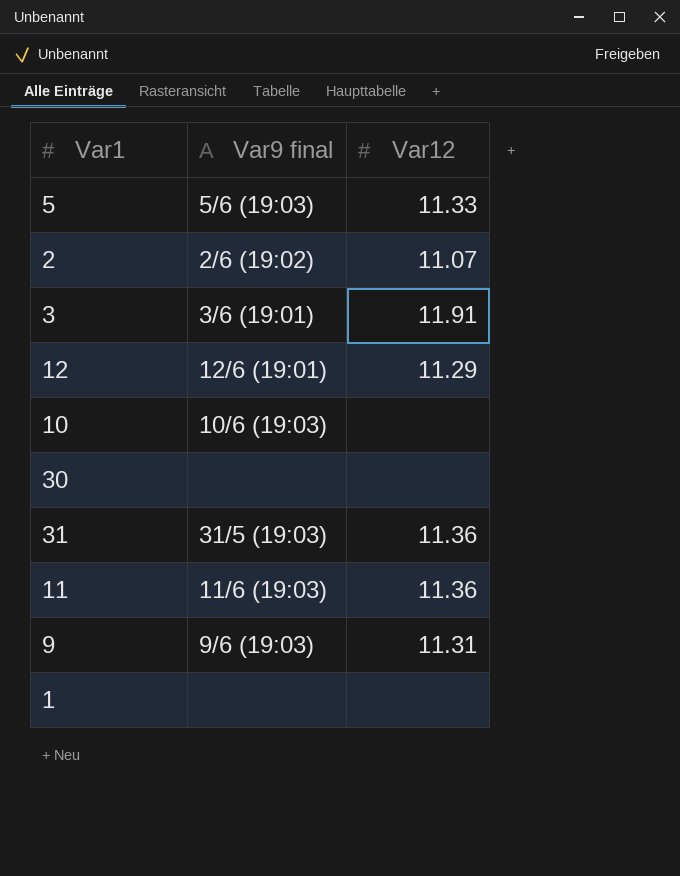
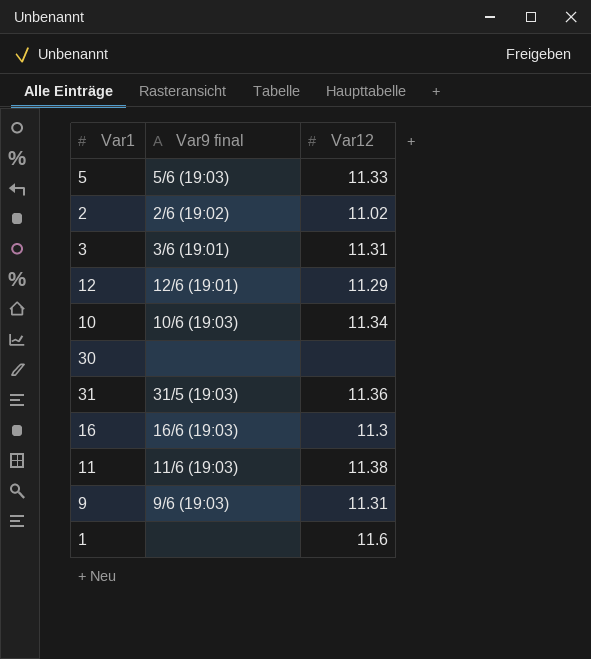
2 | Var12: 11.07 -> 11.02
3 | Var12: 11.91 -> 11.31
10 | Var12: none -> 11.34
row 16: none -> 16/6 (19:03) | 11.3
11 | Var12: 11.36 -> 11.38
1 | Var12: none -> 11.6

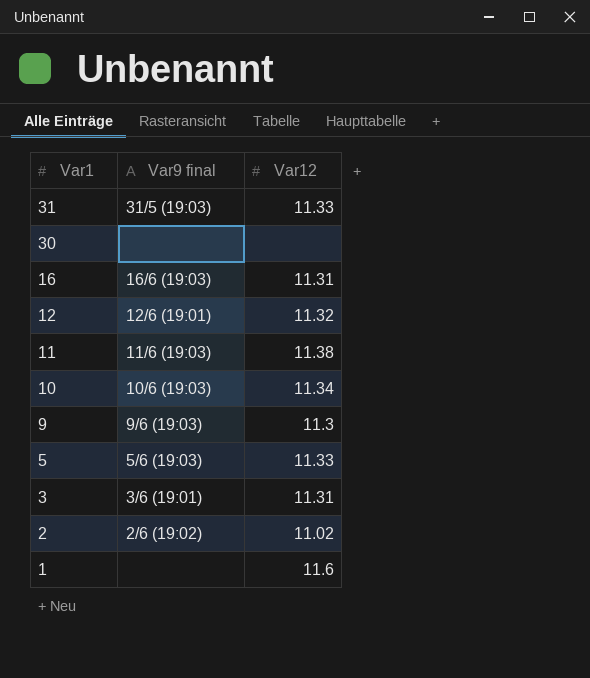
row order: none -> Var1 descending
31 | Var12: 11.36 -> 11.33
16 | Var12: 11.3 -> 11.31
12 | Var12: 11.29 -> 11.32
9 | Var12: 11.31 -> 11.3

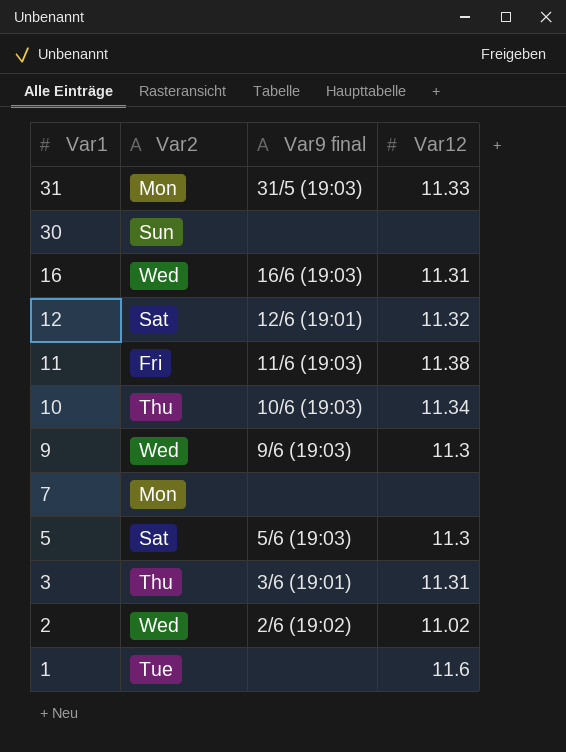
column Var2 | position: none -> 2
row 7: none -> Mon | none | none
5 | Var12: 11.33 -> 11.3

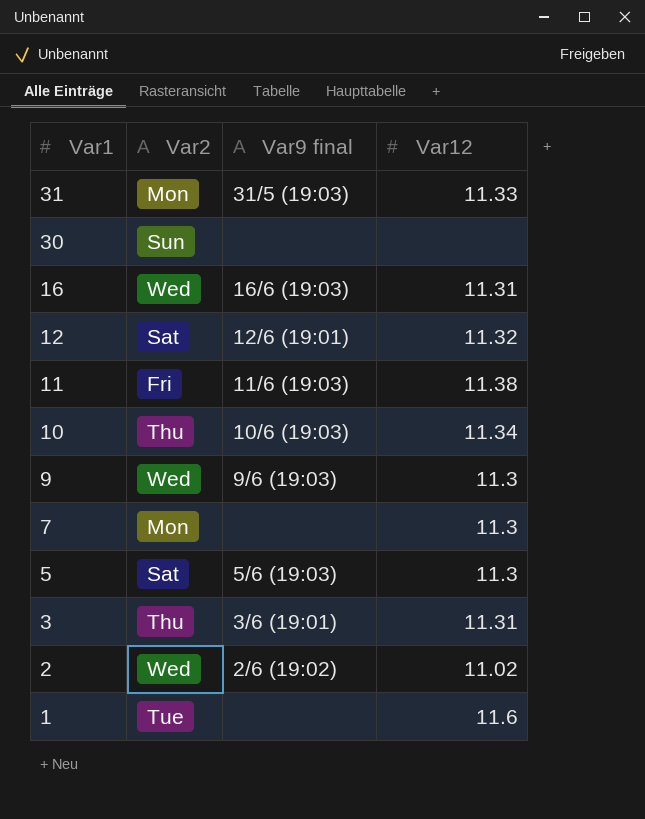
7 | Var12: none -> 11.3

